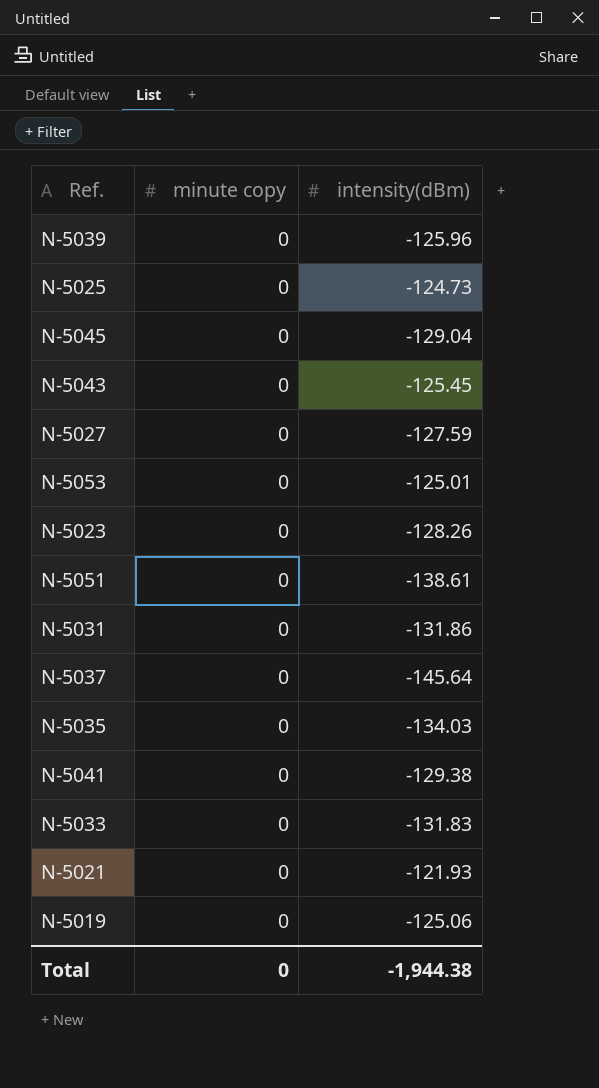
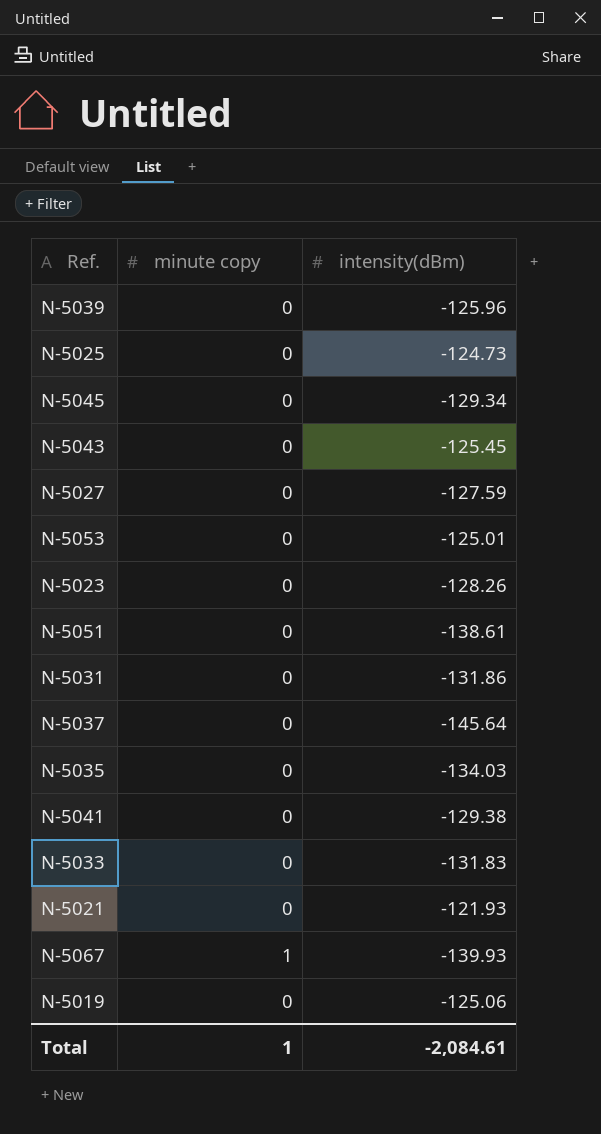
N-5045 | intensity(dBm): -129.04 -> -129.34
row N-5067: none -> 1 | -139.93
Total | minute copy: 0 -> 1
Total | intensity(dBm): -1,944.38 -> -2,084.61

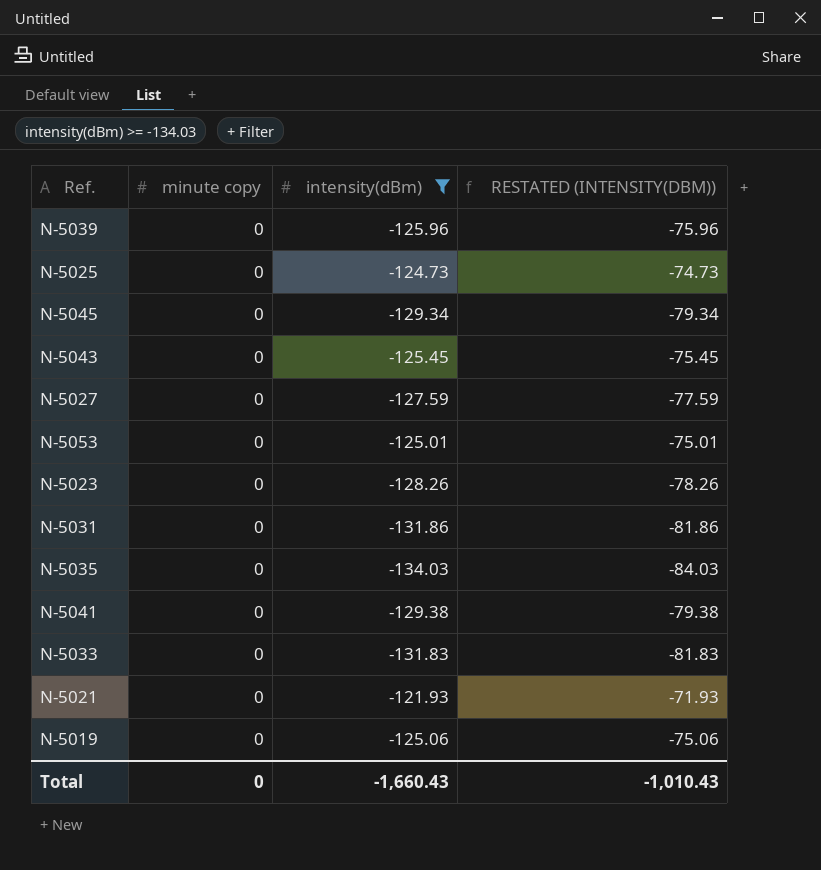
filter: none -> intensity(dBm) >= -134.03
column RESTATED (INTENSITY(DBM)) | formula: none -> [intensity(dBm)] + 50
Total | minute copy: 1 -> 0
Total | intensity(dBm): -2,084.61 -> -1,660.43

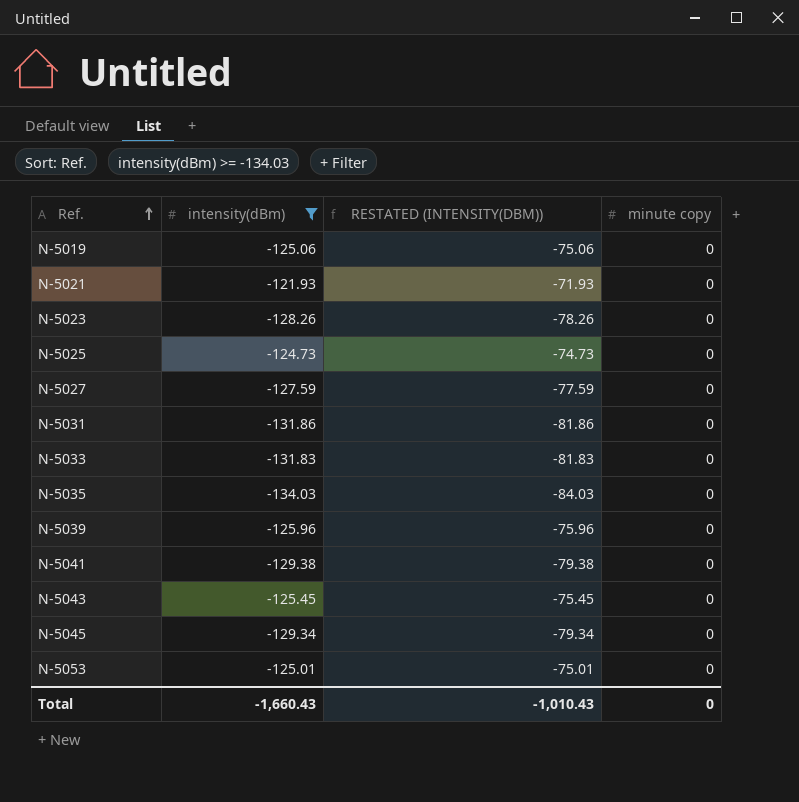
row order: none -> Ref. ascending
column minute copy | position: 2 -> 4

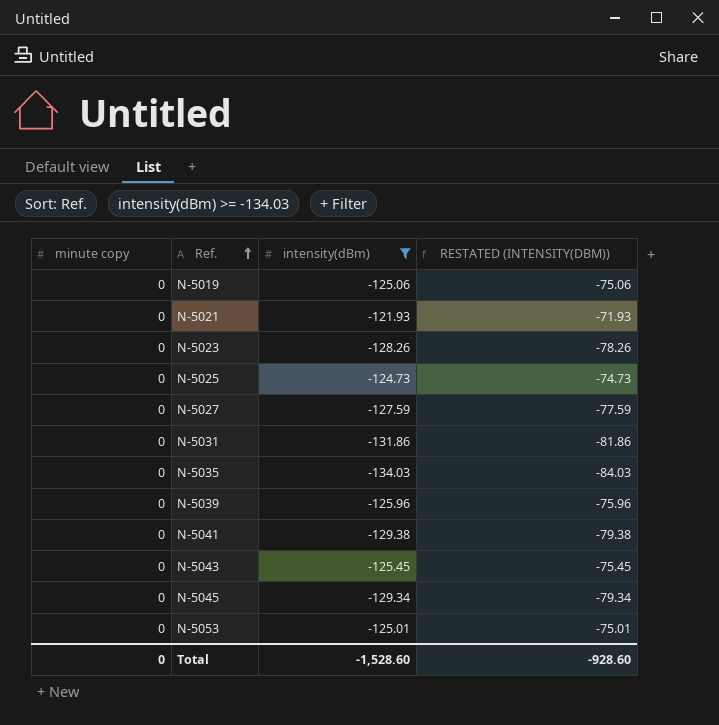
column minute copy | position: 4 -> 1
row N-5033: -131.83 | -81.83 | 0 -> none
Total | intensity(dBm): -1,660.43 -> -1,528.60
Total | RESTATED (INTENSITY(DBM)): -1,010.43 -> -928.60

